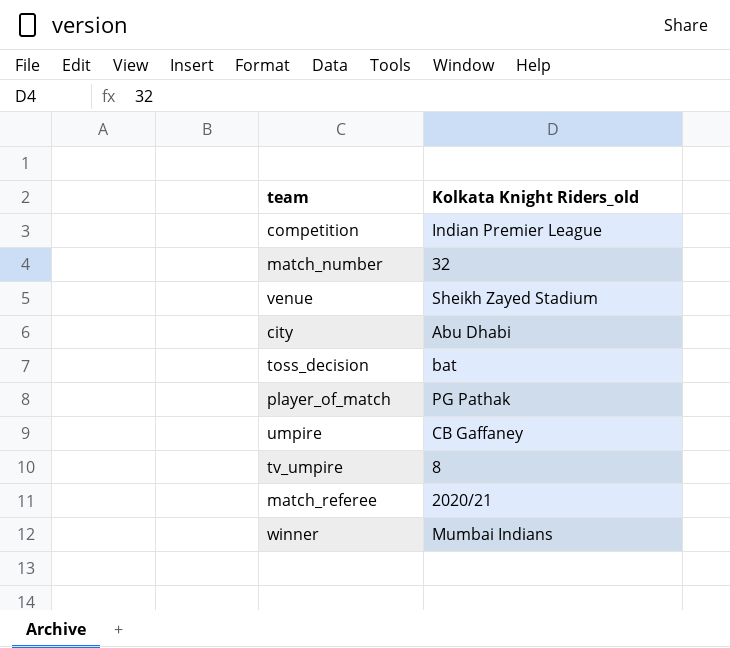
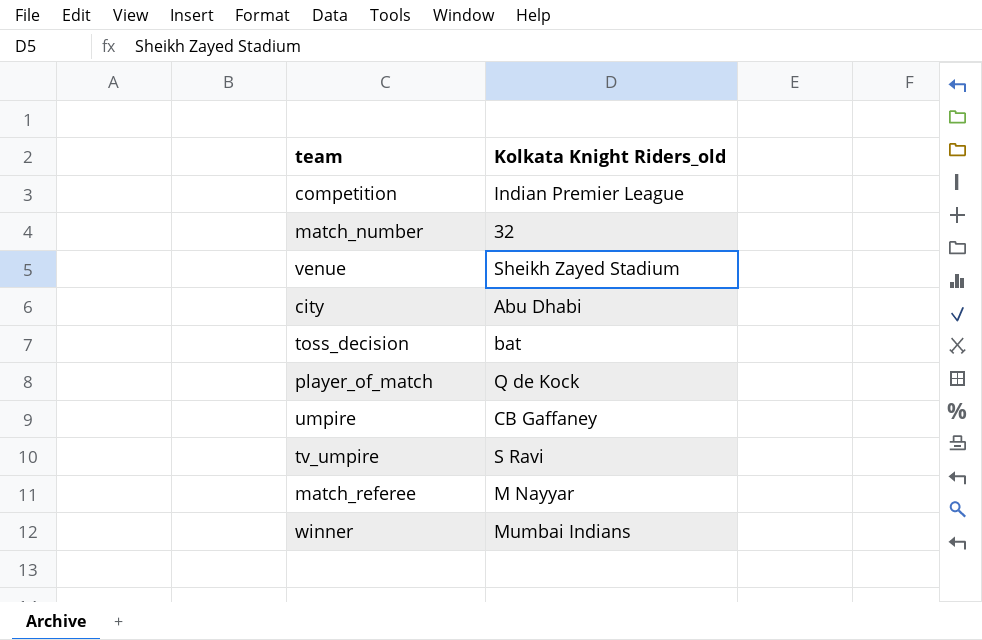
player_of_match | Kolkata Knight Riders_old: PG Pathak -> Q de Kock
tv_umpire | Kolkata Knight Riders_old: 8 -> S Ravi
match_referee | Kolkata Knight Riders_old: 2020/21 -> M Nayyar

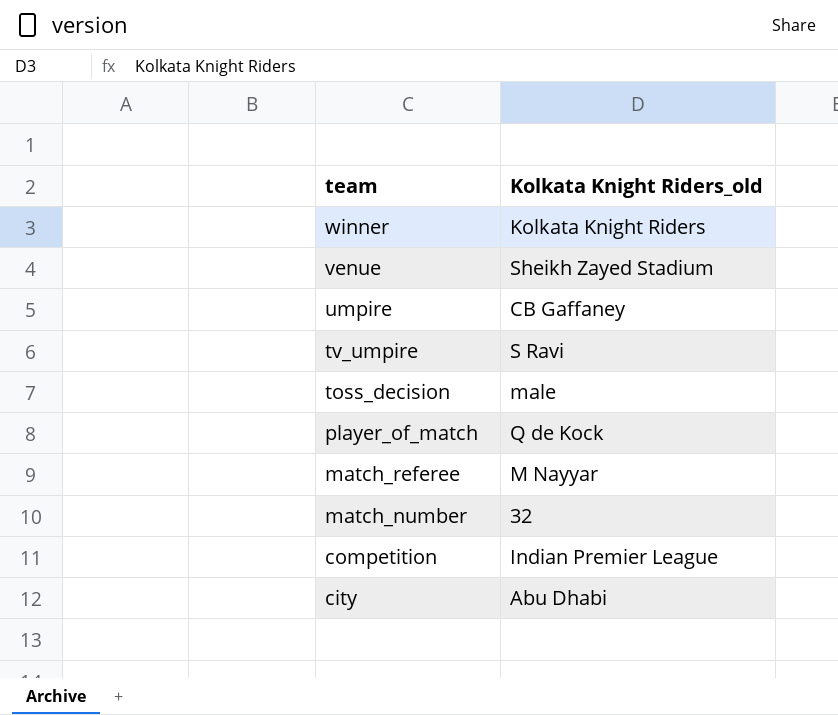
row order: none -> team descending
winner | Kolkata Knight Riders_old: Mumbai Indians -> Kolkata Knight Riders
toss_decision | Kolkata Knight Riders_old: bat -> male

